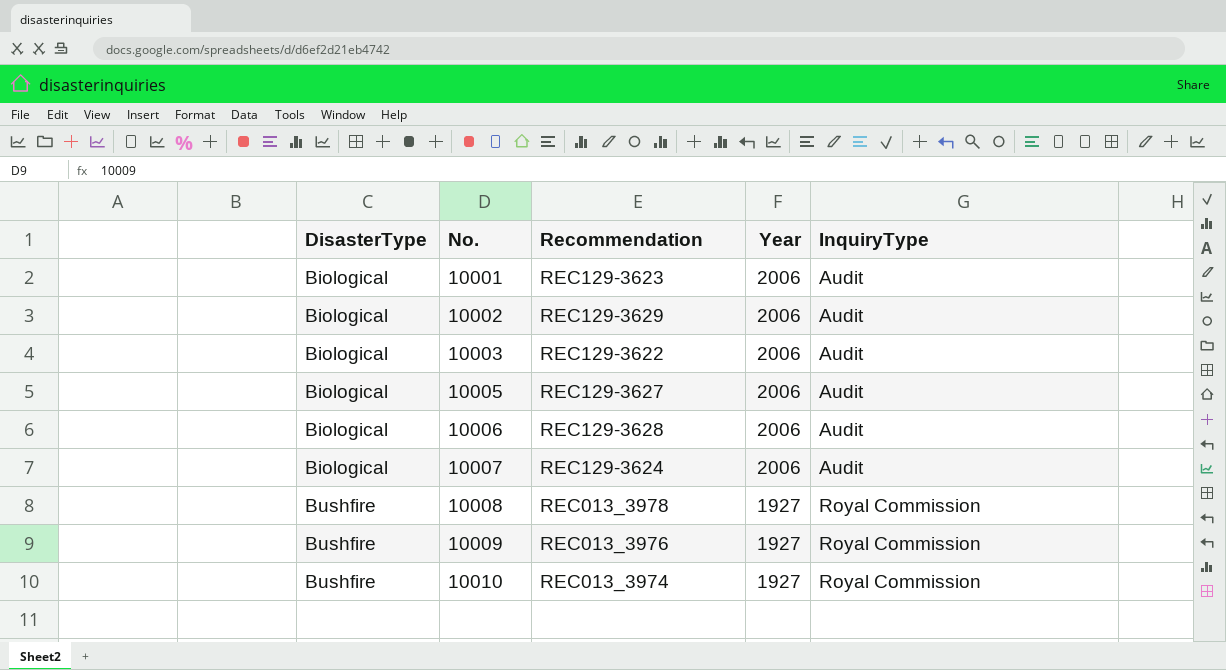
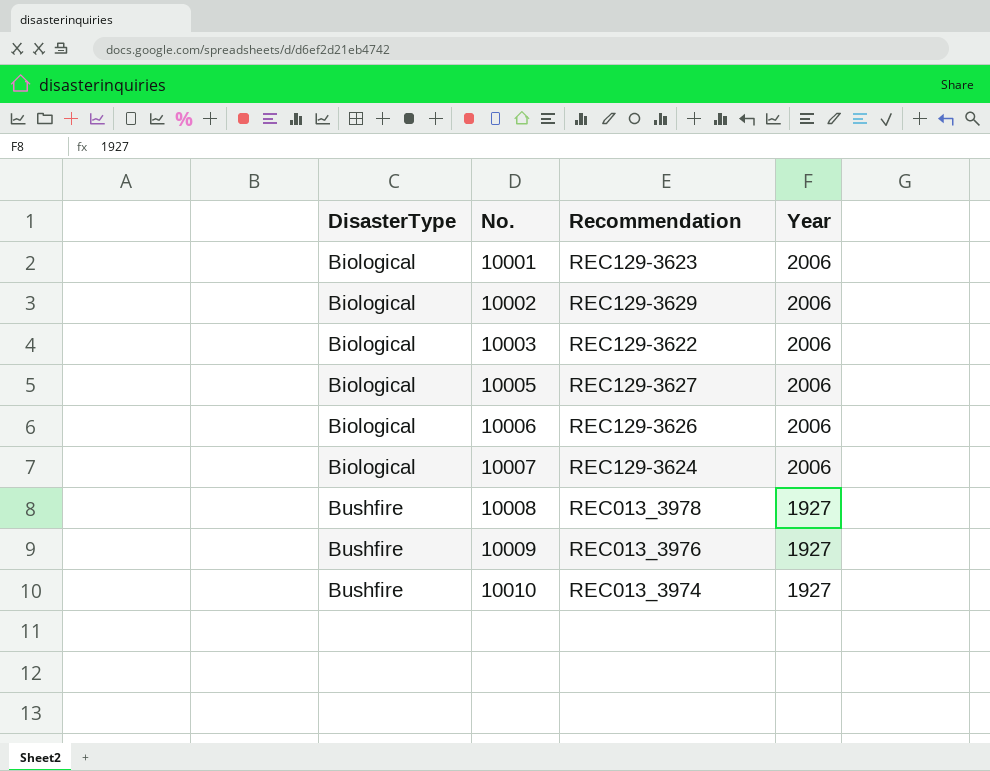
column InquiryType | position: 5 -> none
10006 | Recommendation: REC129-3628 -> REC129-3626

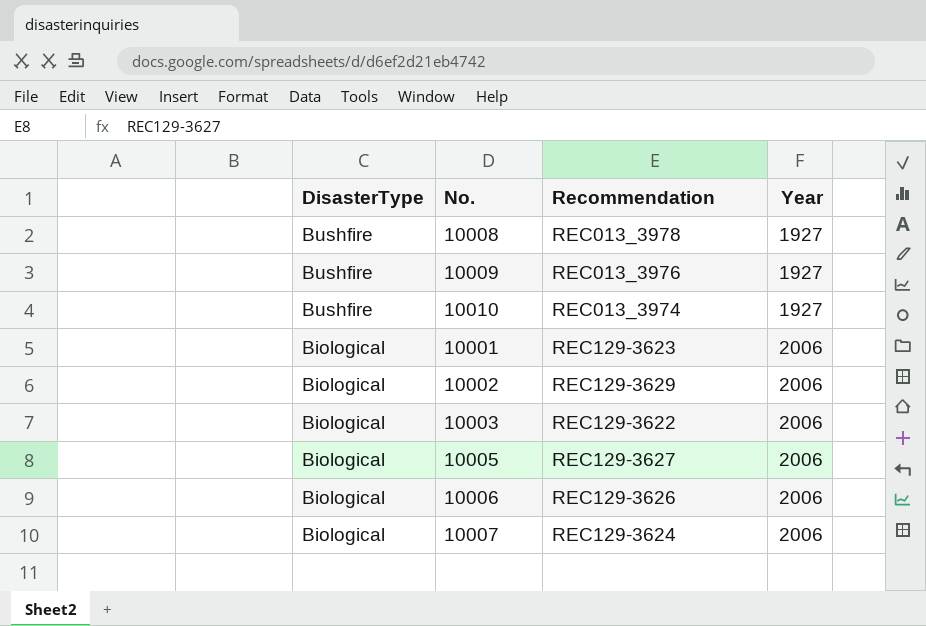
row order: DisasterType ascending -> DisasterType descending

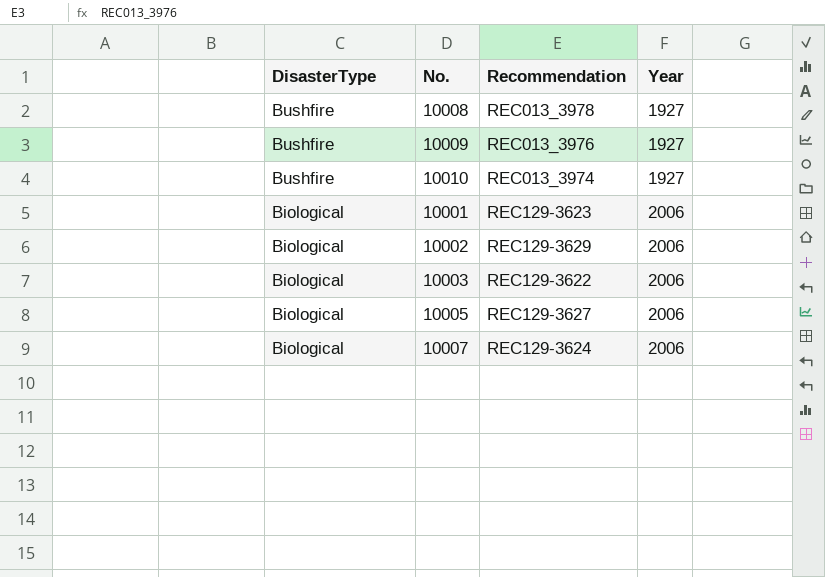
row 10006: Biological | REC129-3626 | 2006 -> none

